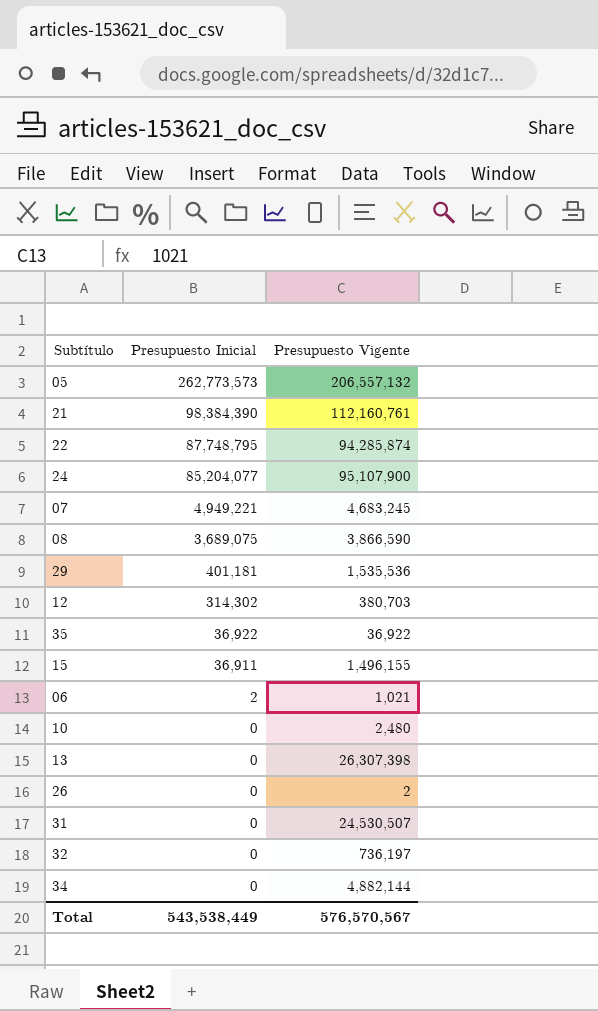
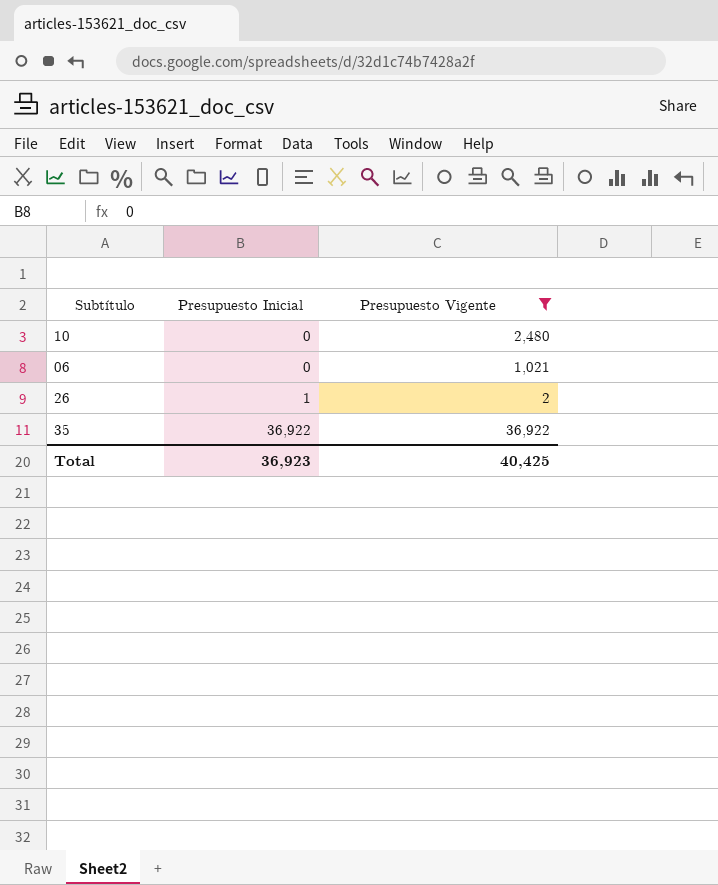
filter: none -> Presupuesto Vigente <= 36,922
row order: Presupuesto Inicial descending -> Presupuesto Inicial ascending
06 | Presupuesto Inicial: 2 -> 0
26 | Presupuesto Inicial: 0 -> 1
Total | Presupuesto Inicial: 543,538,449 -> 36,923
Total | Presupuesto Vigente: 576,570,567 -> 40,425

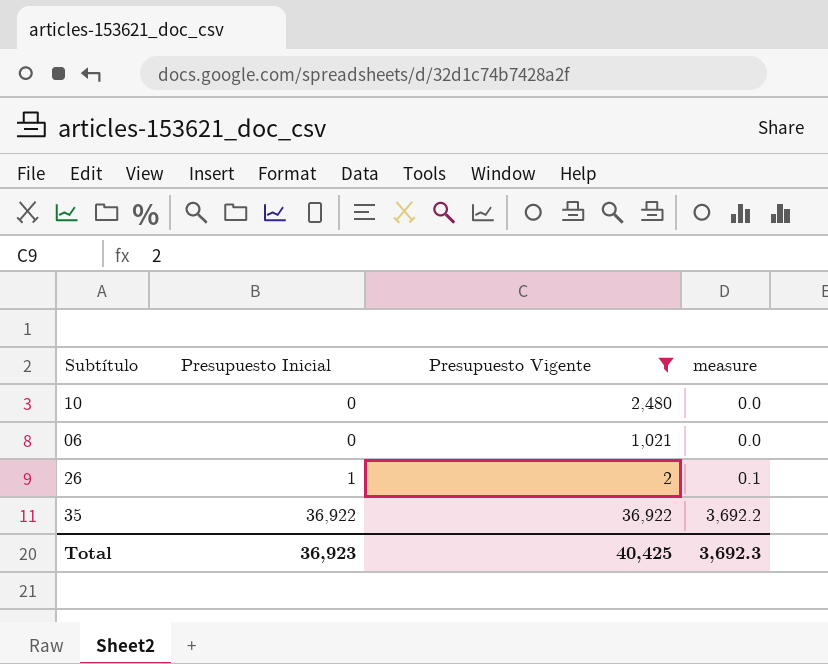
column measure | formula: none -> [Presupuesto Inicial] * 0.1

